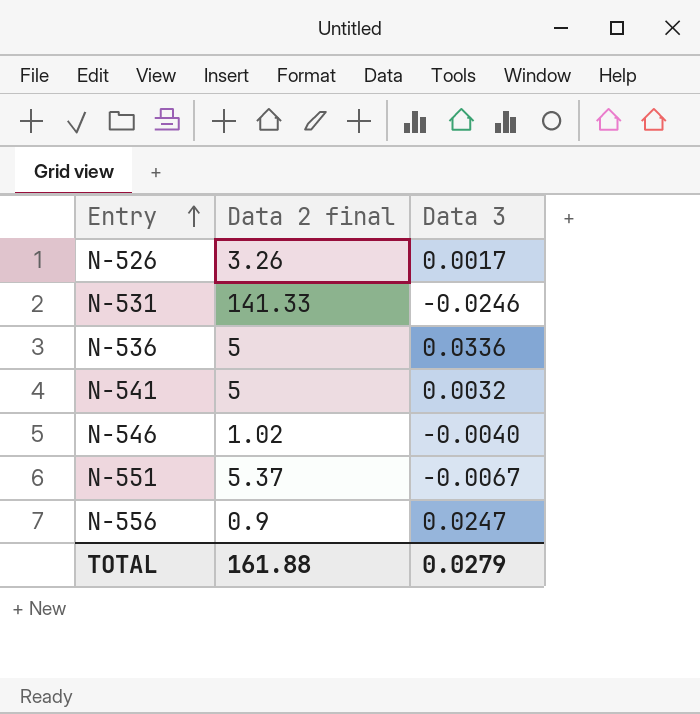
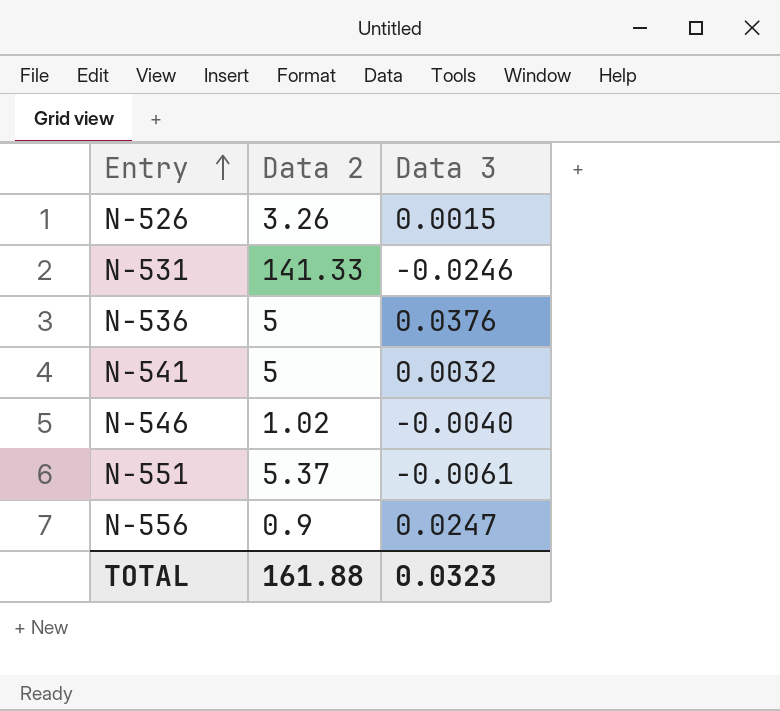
column name: Data 2 final -> Data 2
N-526 | Data 3: 0.0017 -> 0.0015
N-536 | Data 3: 0.0336 -> 0.0376
N-551 | Data 3: -0.0067 -> -0.0061
TOTAL | Data 3: 0.0279 -> 0.0323

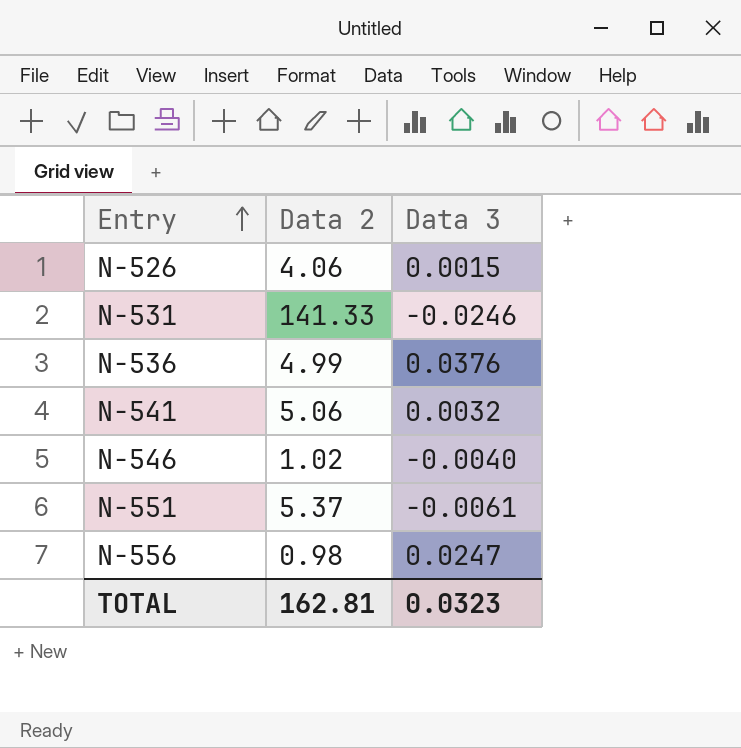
N-526 | Data 2: 3.26 -> 4.06
N-536 | Data 2: 5 -> 4.99
N-541 | Data 2: 5 -> 5.06
N-556 | Data 2: 0.9 -> 0.98
TOTAL | Data 2: 161.88 -> 162.81

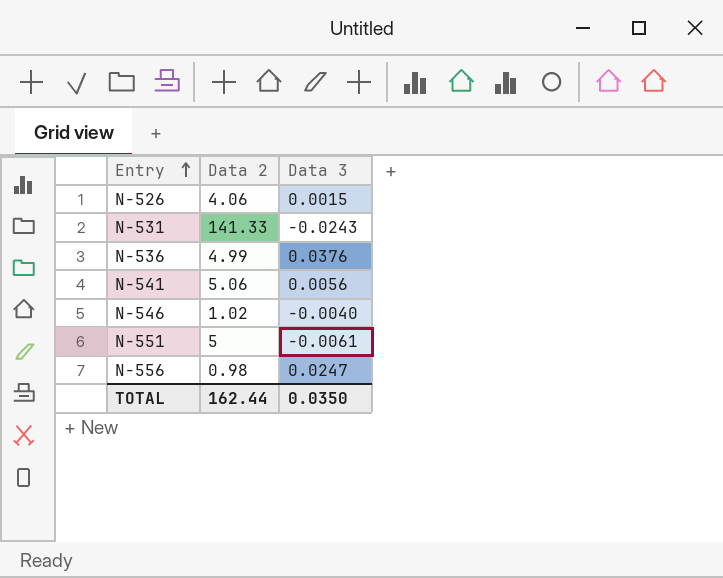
N-531 | Data 3: -0.0246 -> -0.0243
N-541 | Data 3: 0.0032 -> 0.0056
N-551 | Data 2: 5.37 -> 5
TOTAL | Data 2: 162.81 -> 162.44
TOTAL | Data 3: 0.0323 -> 0.0350

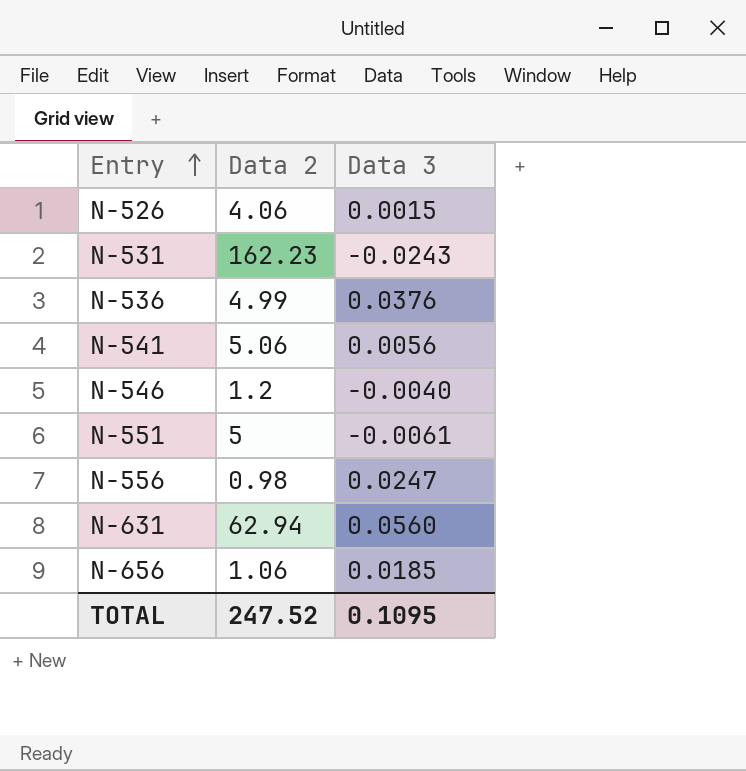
N-531 | Data 2: 141.33 -> 162.23
N-546 | Data 2: 1.02 -> 1.2
row N-631: none -> 62.94 | 0.0560
row N-656: none -> 1.06 | 0.0185
TOTAL | Data 2: 162.44 -> 247.52
TOTAL | Data 3: 0.0350 -> 0.1095

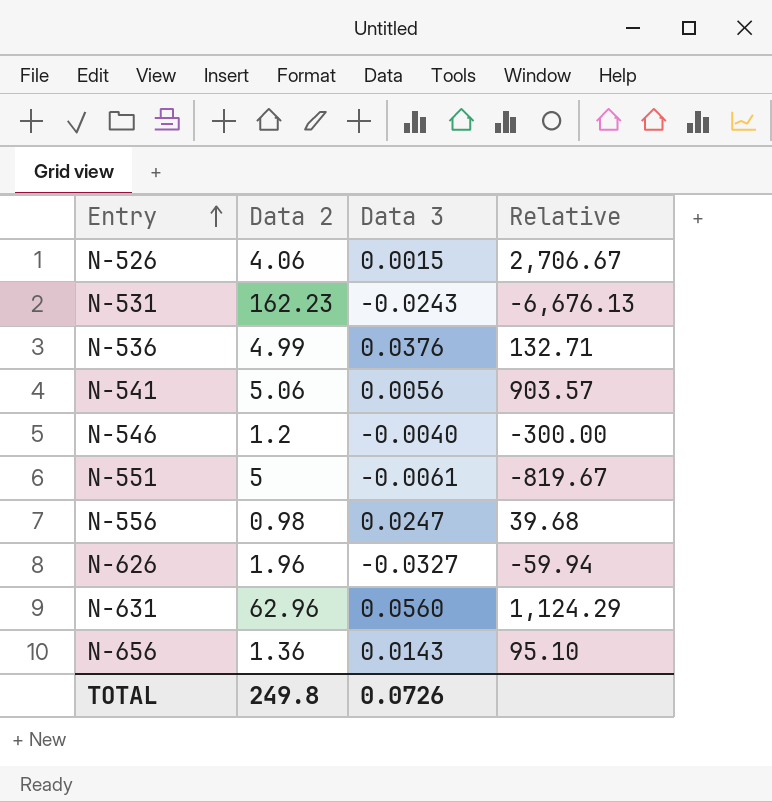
column Relative | formula: none -> [Data 2] / [Data 3]
row N-626: none -> 1.96 | -0.0327 | -59.94
N-631 | Data 2: 62.94 -> 62.96
N-656 | Data 2: 1.06 -> 1.36
N-656 | Data 3: 0.0185 -> 0.0143
TOTAL | Data 2: 247.52 -> 249.8
TOTAL | Data 3: 0.1095 -> 0.0726

